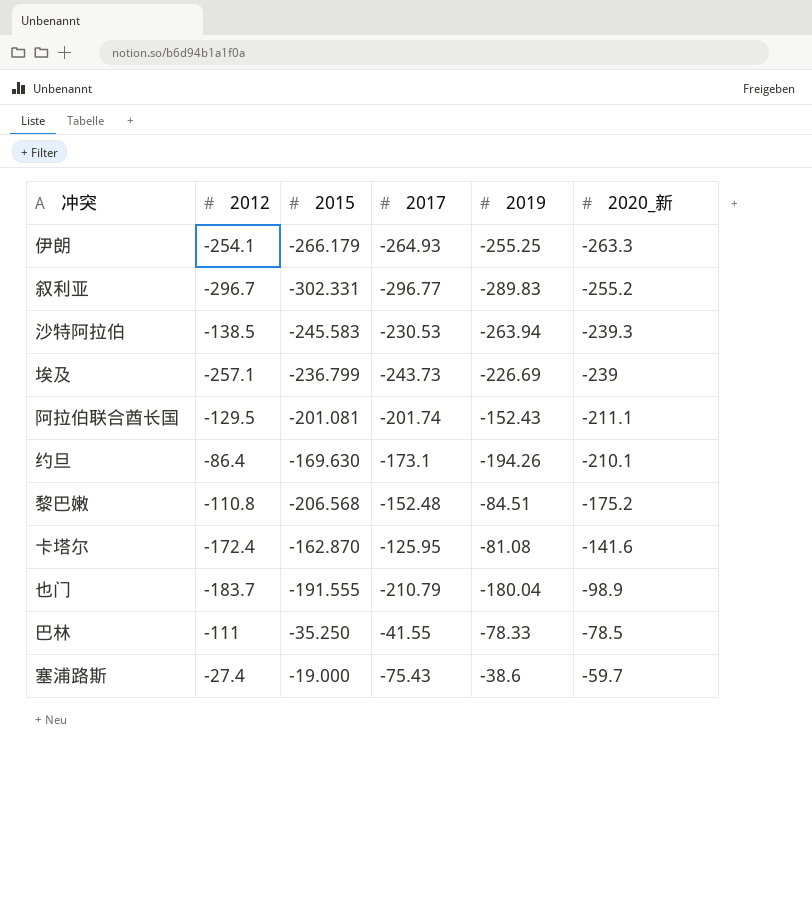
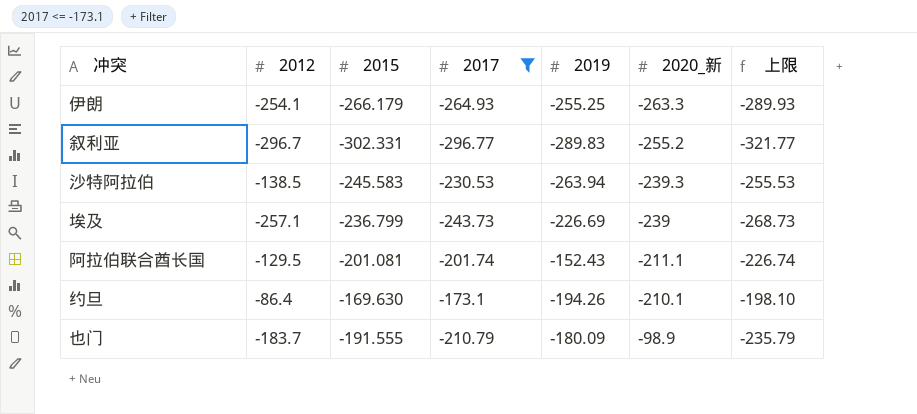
filter: none -> 2017 <= -173.1
column 上限 | formula: none -> [2017] - 25
也门 | 2019: -180.04 -> -180.09

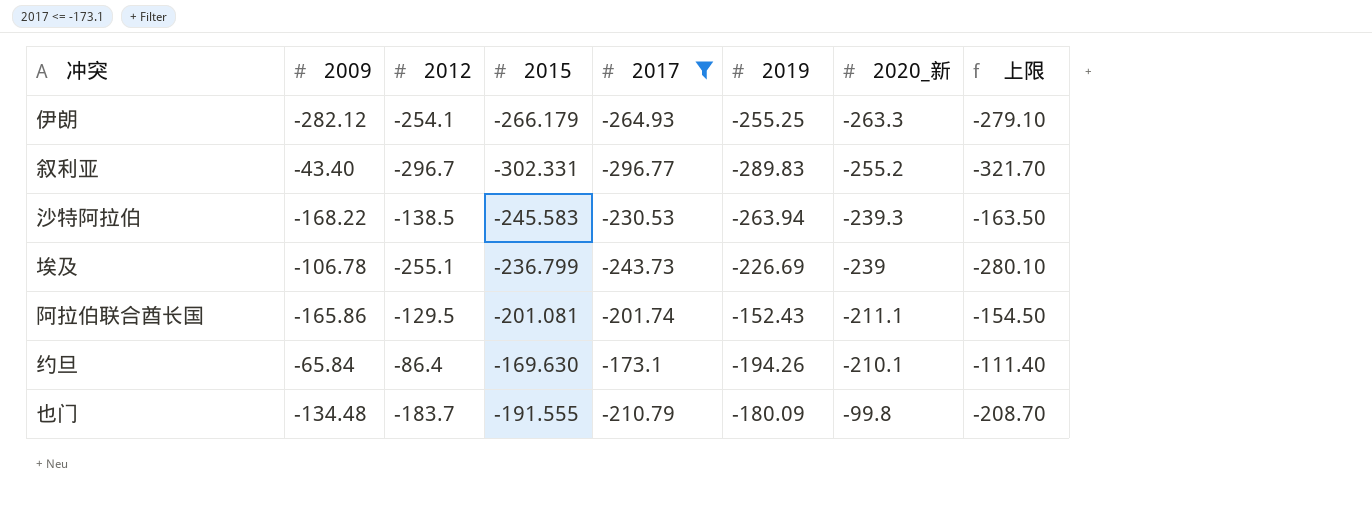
column 2009 | position: none -> 2
column 上限 | formula: [2017] - 25 -> [2012] - 25
埃及 | 2012: -257.1 -> -255.1
也门 | 2020_新: -98.9 -> -99.8

